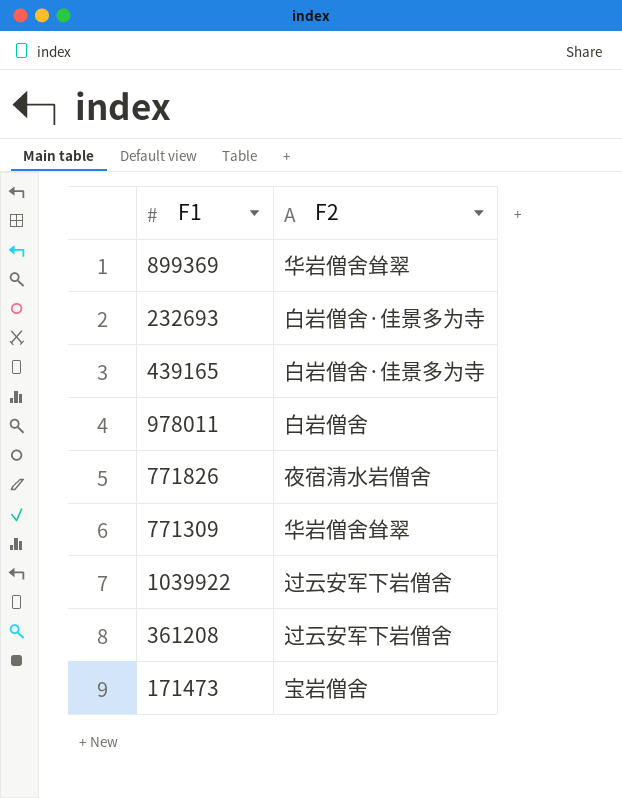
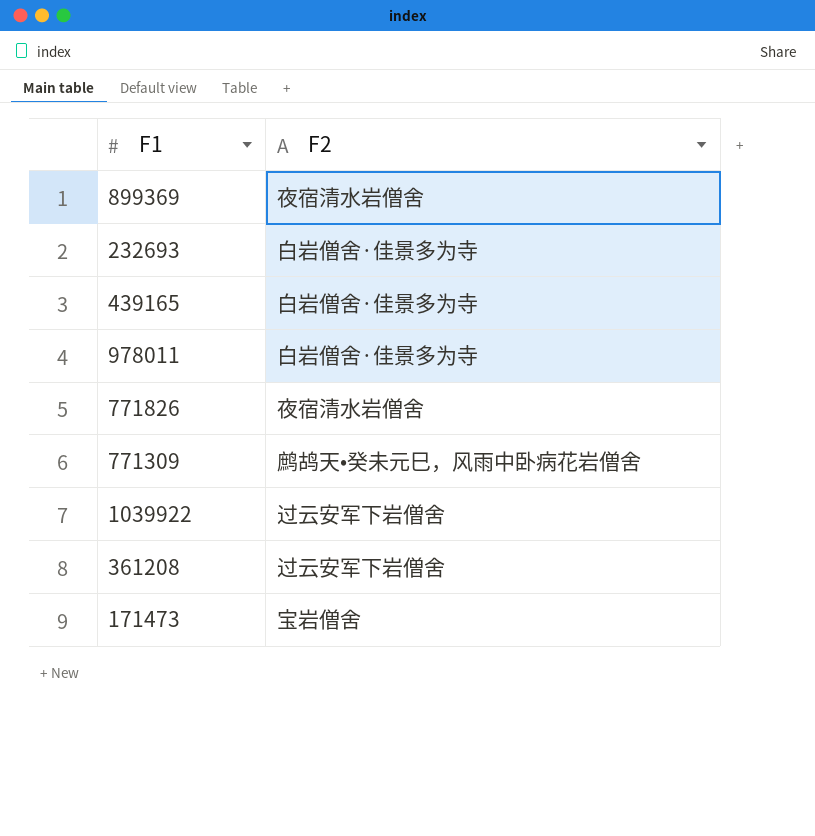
899369 | F2: 华岩僧舍耸翠 -> 夜宿清水岩僧舍
978011 | F2: 白岩僧舍 -> 白岩僧舍·佳景多为寺
771309 | F2: 华岩僧舍耸翠 -> 鹧鸪天•癸未元巳，风雨中卧病花岩僧舍

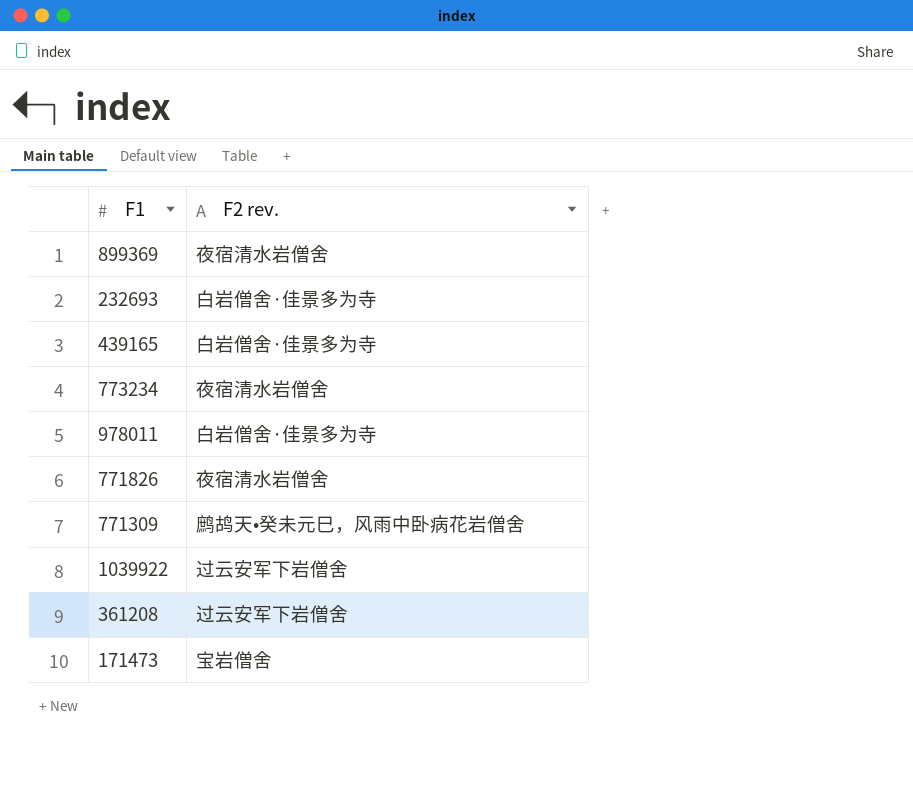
column name: F2 -> F2 rev.
row 773234: none -> 夜宿清水岩僧舍

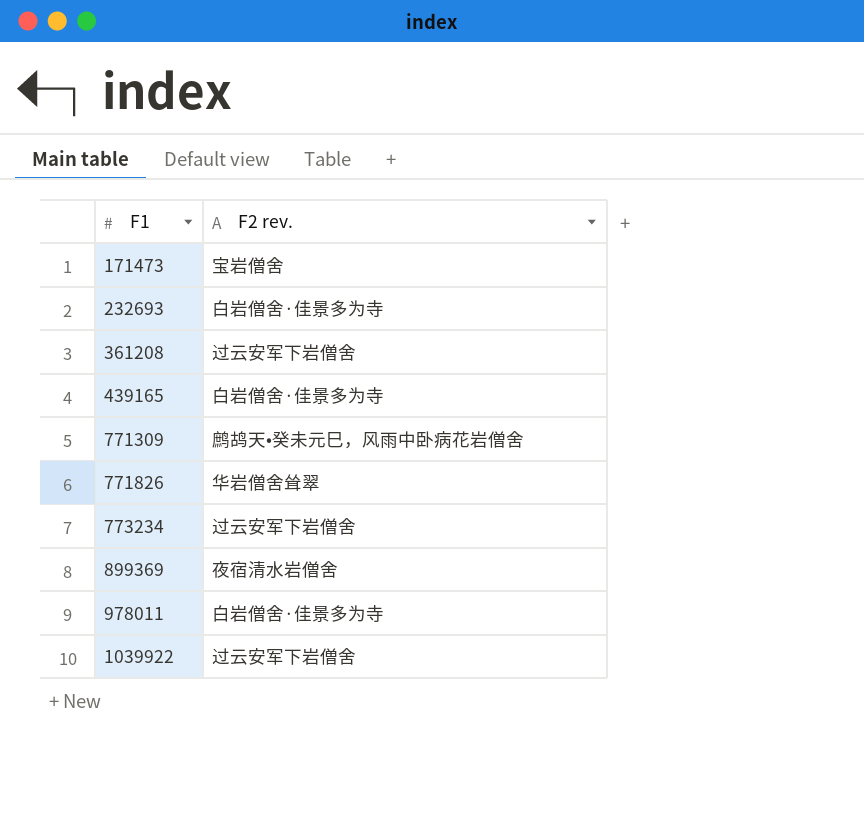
row order: none -> F1 ascending
771826 | F2 rev.: 夜宿清水岩僧舍 -> 华岩僧舍耸翠
773234 | F2 rev.: 夜宿清水岩僧舍 -> 过云安军下岩僧舍

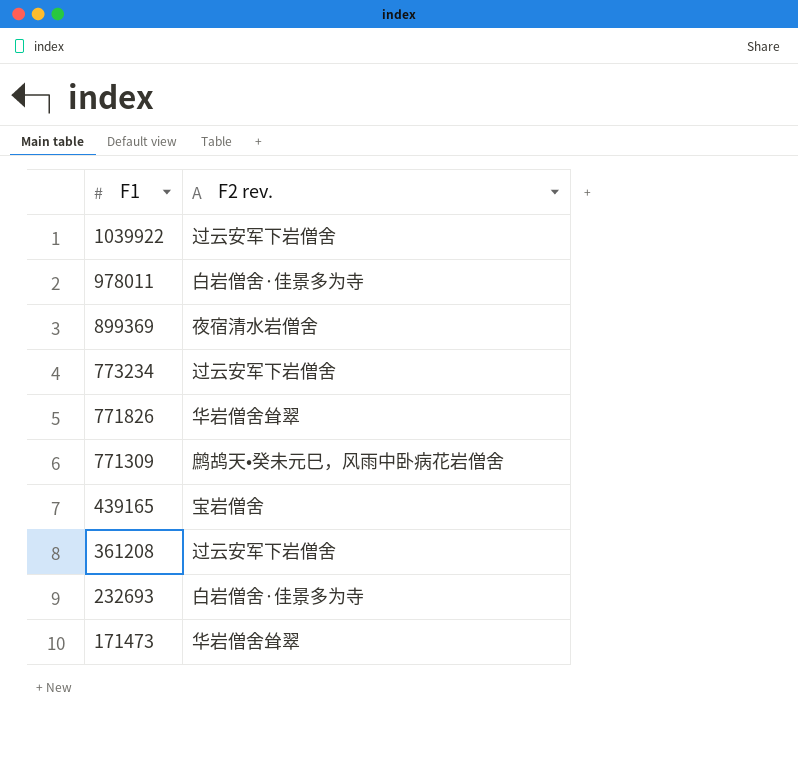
row order: F1 ascending -> F1 descending
439165 | F2 rev.: 白岩僧舍·佳景多为寺 -> 宝岩僧舍
171473 | F2 rev.: 宝岩僧舍 -> 华岩僧舍耸翠

